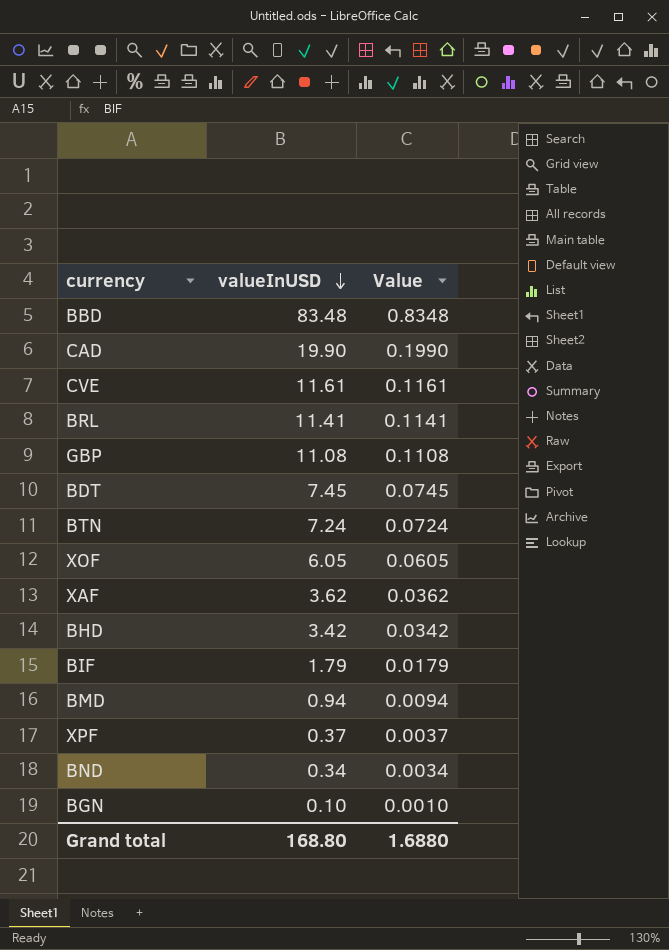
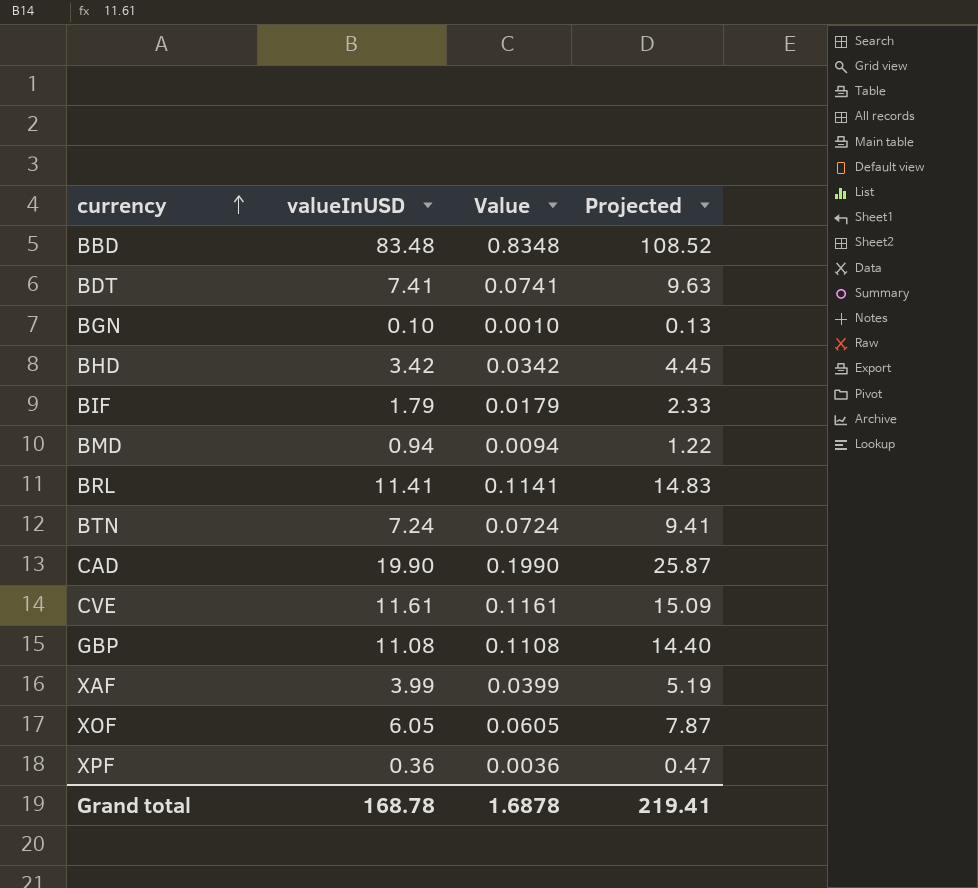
row order: valueInUSD descending -> currency ascending
column Projected | formula: none -> [valueInUSD] * 1.3
row BND: 0.34 | 0.0034 -> none
BDT | valueInUSD: 7.45 -> 7.41
BDT | Value: 0.0745 -> 0.0741
XAF | valueInUSD: 3.62 -> 3.99
XAF | Value: 0.0362 -> 0.0399
XPF | valueInUSD: 0.37 -> 0.36
XPF | Value: 0.0037 -> 0.0036
Grand total | valueInUSD: 168.80 -> 168.78
Grand total | Value: 1.6880 -> 1.6878

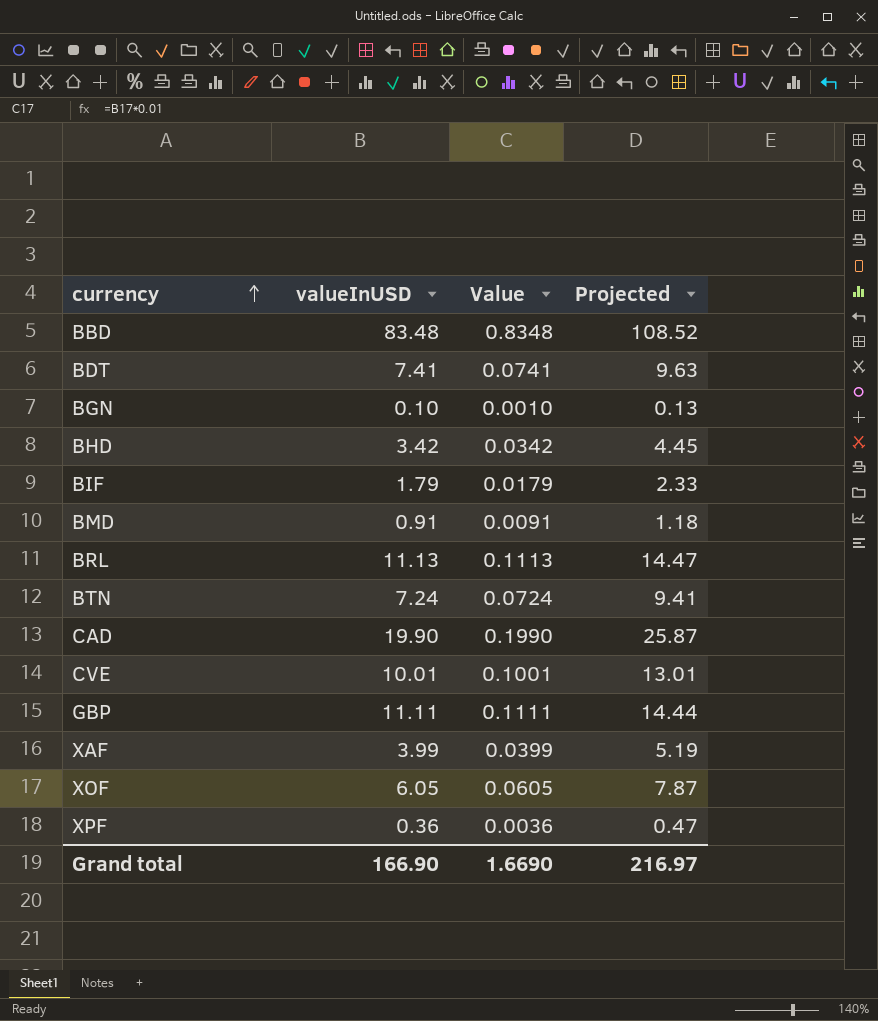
BMD | valueInUSD: 0.94 -> 0.91
BMD | Value: 0.0094 -> 0.0091
BMD | Projected: 1.22 -> 1.18
BRL | valueInUSD: 11.41 -> 11.13
BRL | Value: 0.1141 -> 0.1113
BRL | Projected: 14.83 -> 14.47
CVE | valueInUSD: 11.61 -> 10.01
CVE | Value: 0.1161 -> 0.1001
CVE | Projected: 15.09 -> 13.01
GBP | valueInUSD: 11.08 -> 11.11
GBP | Value: 0.1108 -> 0.1111
GBP | Projected: 14.40 -> 14.44
Grand total | valueInUSD: 168.78 -> 166.90
Grand total | Value: 1.6878 -> 1.6690
Grand total | Projected: 219.41 -> 216.97

